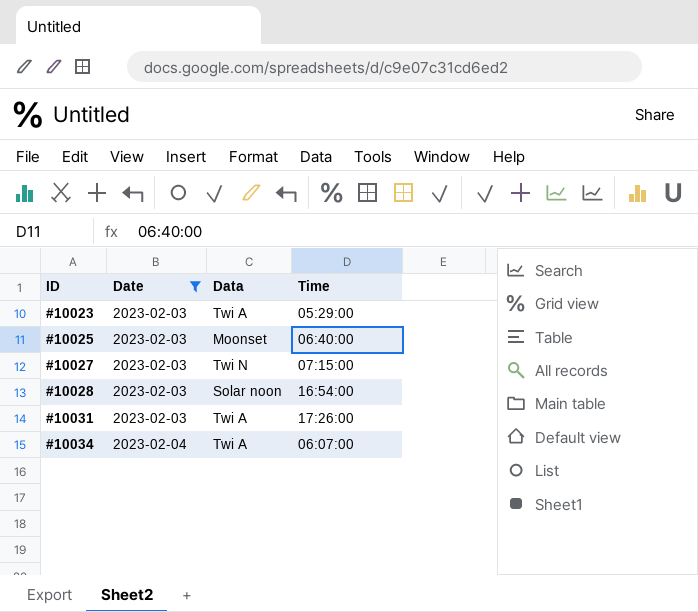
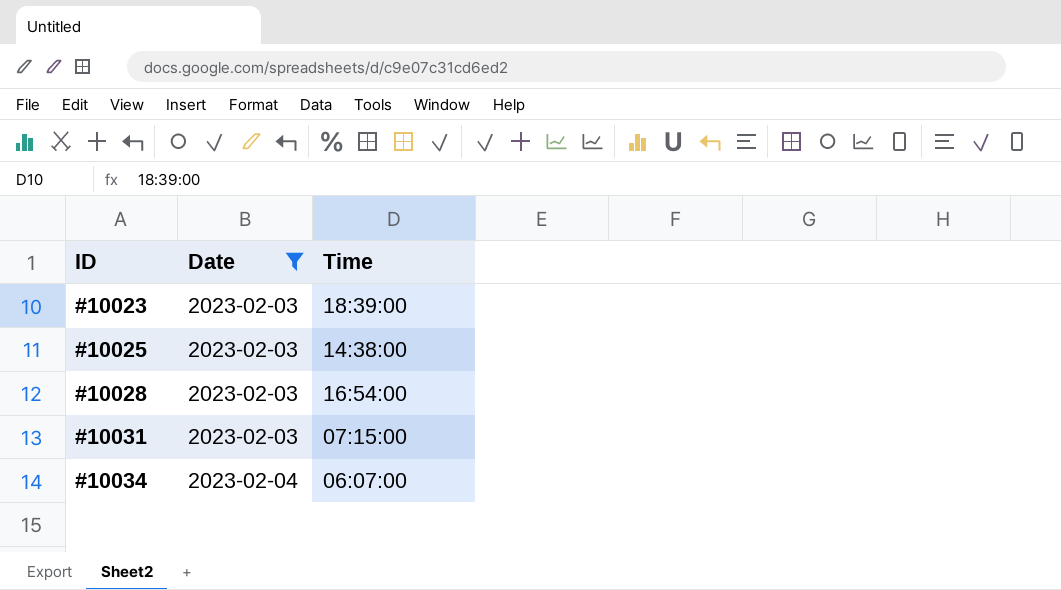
column Data | position: 3 -> none
row #10027: 2023-02-03 | Twi N | 07:15:00 -> none
#10023 | Time: 05:29:00 -> 18:39:00
#10025 | Time: 06:40:00 -> 14:38:00
#10031 | Time: 17:26:00 -> 07:15:00

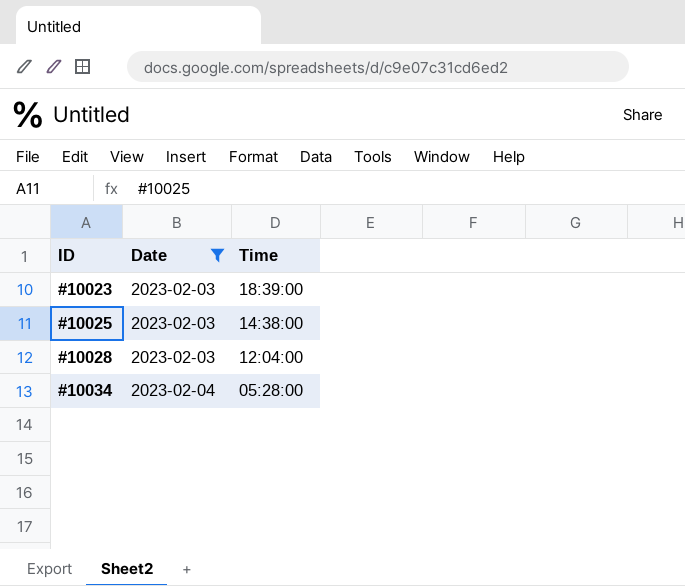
row #10031: 2023-02-03 | 07:15:00 -> none
#10028 | Time: 16:54:00 -> 12:04:00
#10034 | Time: 06:07:00 -> 05:28:00

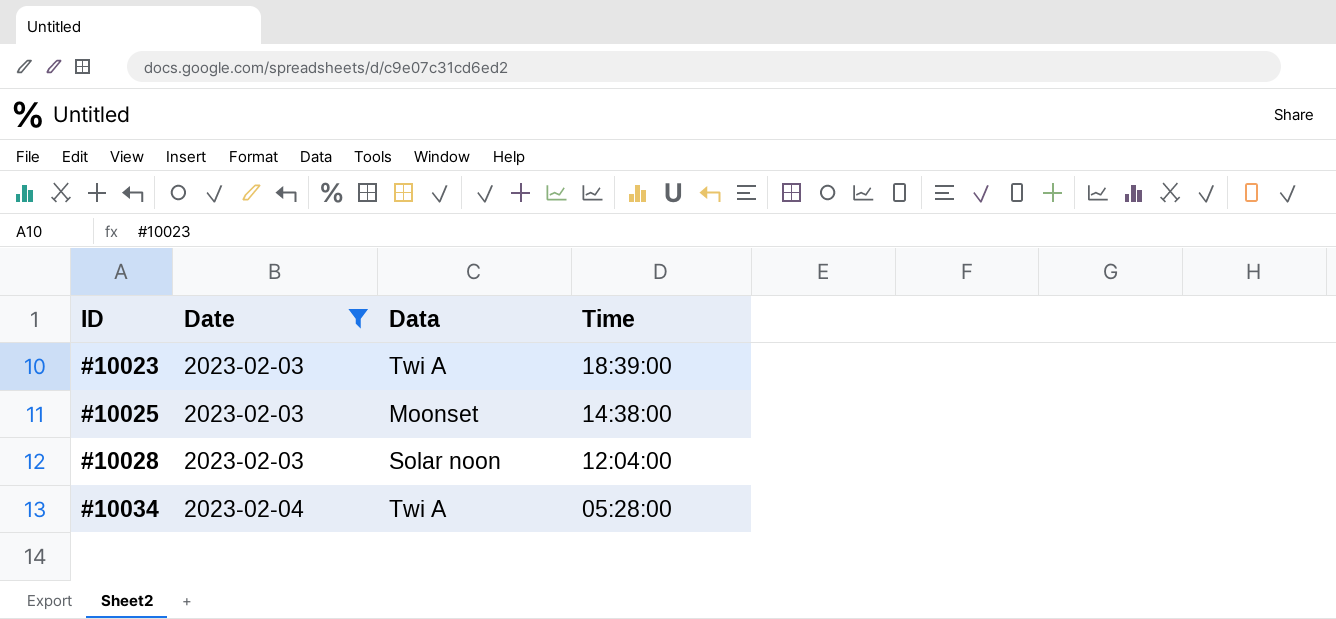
column Data | position: none -> 3

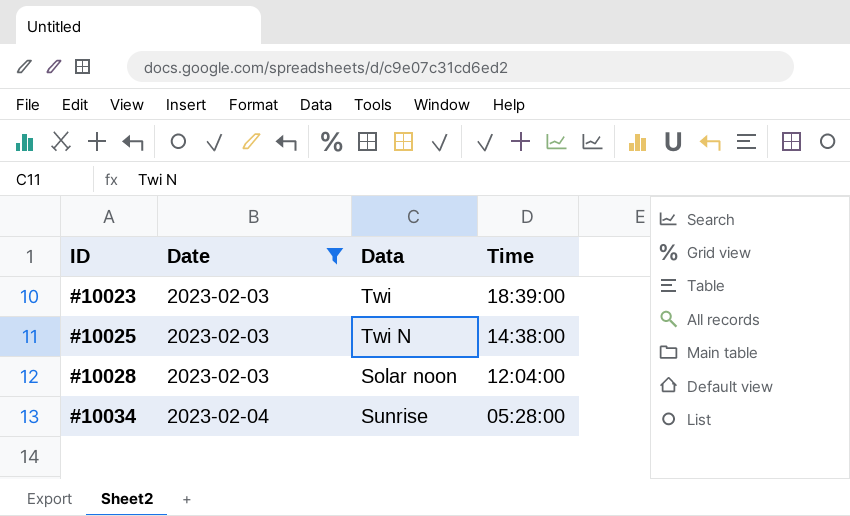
#10023 | Data: Twi A -> Twi
#10025 | Data: Moonset -> Twi N
#10034 | Data: Twi A -> Sunrise

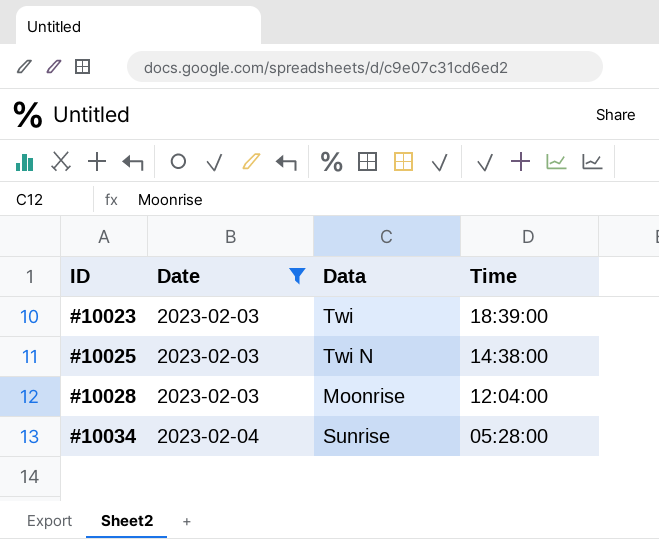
#10028 | Data: Solar noon -> Moonrise

